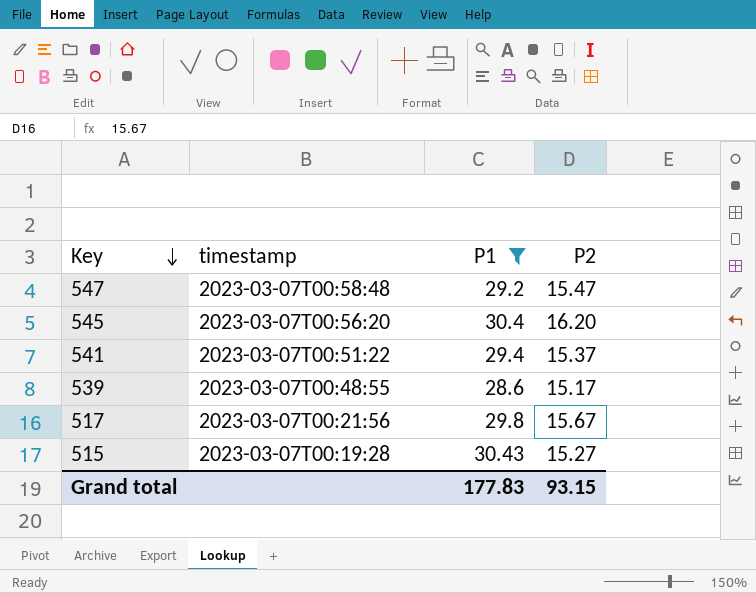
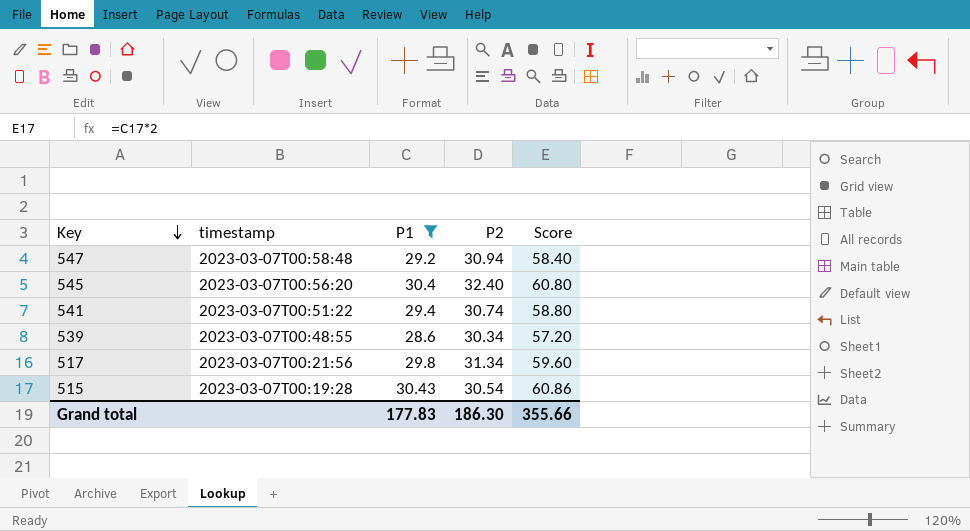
column Score | formula: none -> [P1] * 2
547 | P2: 15.47 -> 30.94
545 | P2: 16.20 -> 32.40
541 | P2: 15.37 -> 30.74
539 | P2: 15.17 -> 30.34
517 | P2: 15.67 -> 31.34
515 | P2: 15.27 -> 30.54
Grand total | P2: 93.15 -> 186.30

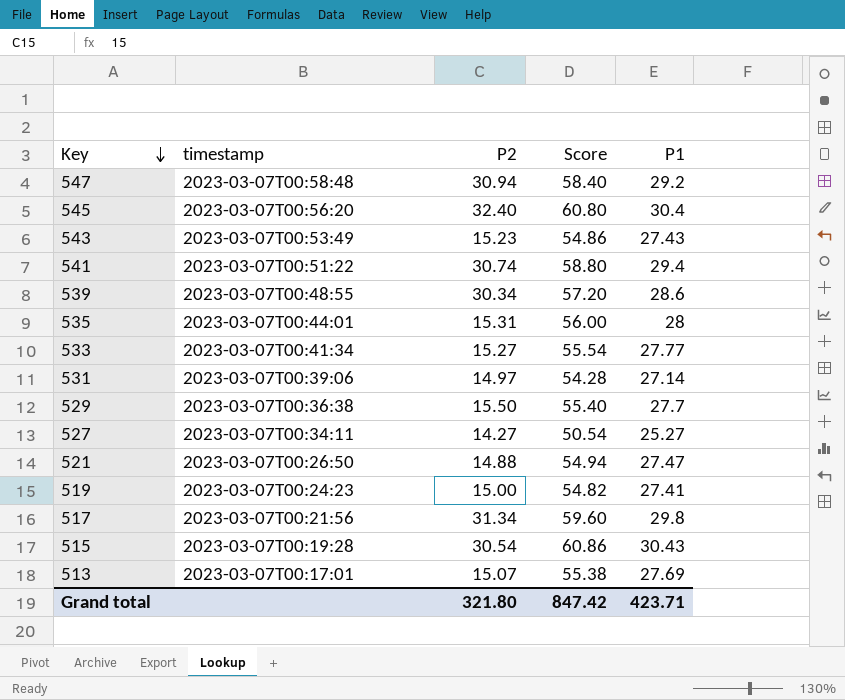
filter: P1 >= 28.6 -> none
column P1 | position: 3 -> 5
Grand total | P2: 186.30 -> 321.80
Grand total | Score: 355.66 -> 847.42
Grand total | P1: 177.83 -> 423.71

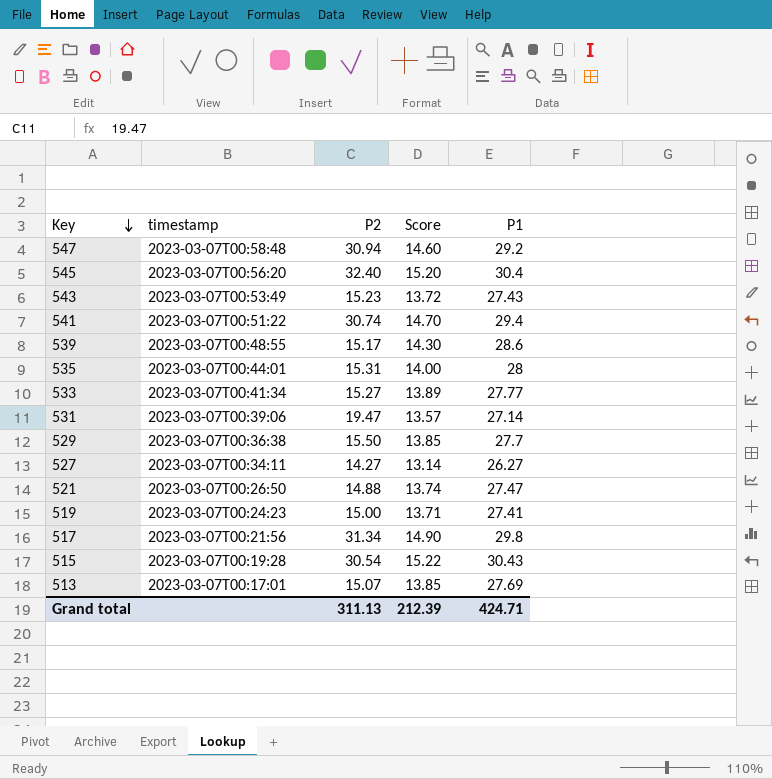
column Score | formula: [P1] * 2 -> [P1] * 0.5
539 | P2: 30.34 -> 15.17
531 | P2: 14.97 -> 19.47
527 | P1: 25.27 -> 26.27
Grand total | P2: 321.80 -> 311.13
Grand total | Score: 847.42 -> 212.39
Grand total | P1: 423.71 -> 424.71

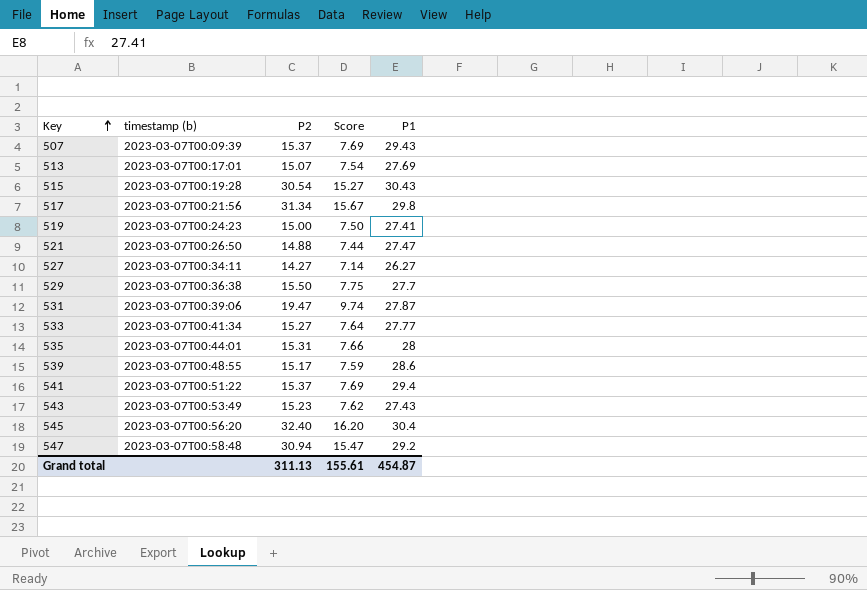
row order: Key descending -> Key ascending
column name: timestamp -> timestamp (b)
column Score | formula: [P1] * 0.5 -> [P2] * 0.5
row 507: none -> 2023-03-07T00:09:39 | 15.37 | 7.69 | 29.43
531 | P1: 27.14 -> 27.87
541 | P2: 30.74 -> 15.37
Grand total | Score: 212.39 -> 155.61
Grand total | P1: 424.71 -> 454.87

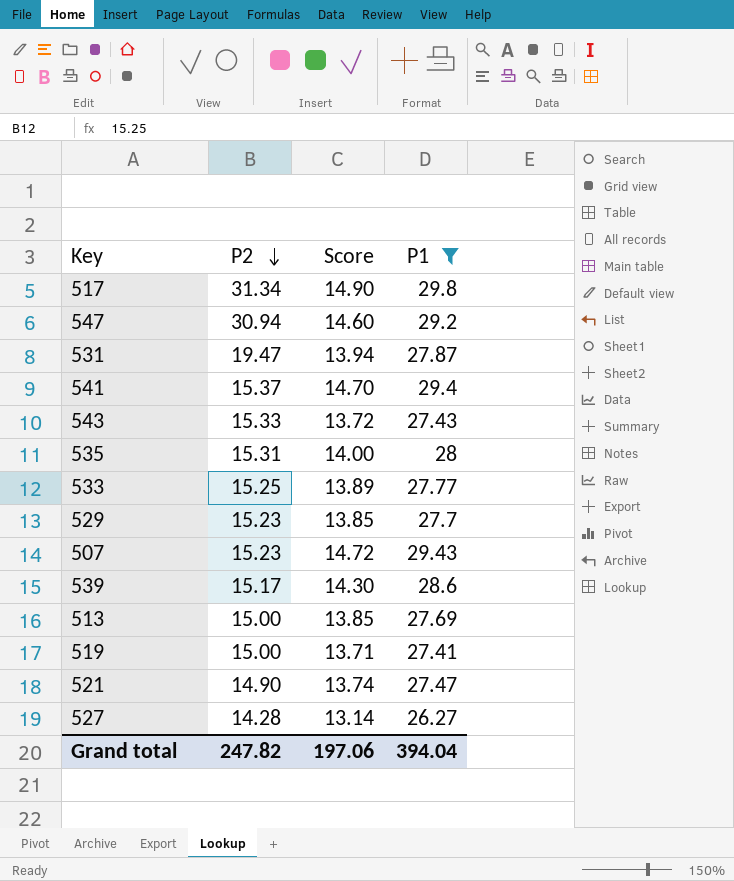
filter: none -> P1 <= 29.8
row order: Key ascending -> P2 descending
column timestamp (b) | position: 2 -> none
column Score | formula: [P2] * 0.5 -> [P1] * 0.5
543 | P2: 15.23 -> 15.33
533 | P2: 15.27 -> 15.25
529 | P2: 15.50 -> 15.23
507 | P2: 15.37 -> 15.23
513 | P2: 15.07 -> 15.00
521 | P2: 14.88 -> 14.90
527 | P2: 14.27 -> 14.28
Grand total | P2: 311.13 -> 247.82
Grand total | Score: 155.61 -> 197.06
Grand total | P1: 454.87 -> 394.04

